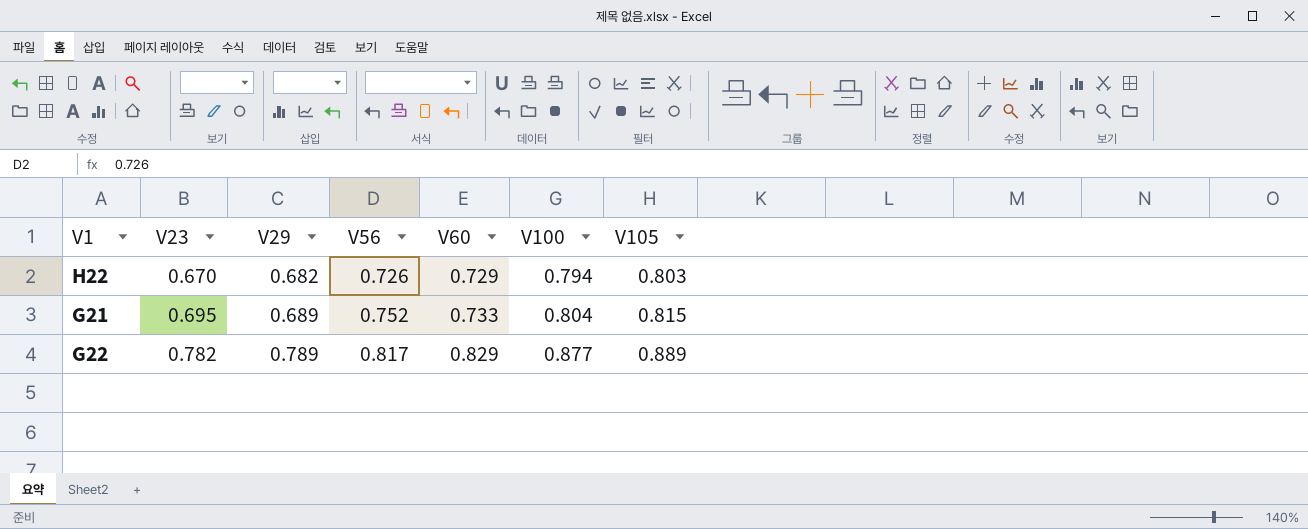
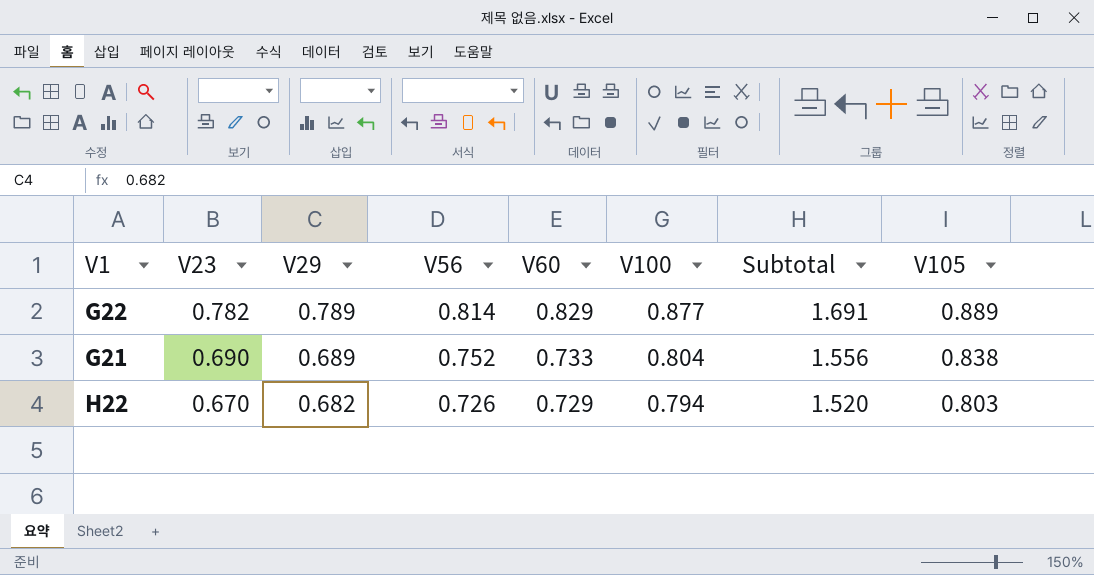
row order: V23 ascending -> V23 descending
column Subtotal | formula: none -> [V56] + [V100]
G22 | V56: 0.817 -> 0.814
G21 | V23: 0.695 -> 0.690
G21 | V105: 0.815 -> 0.838

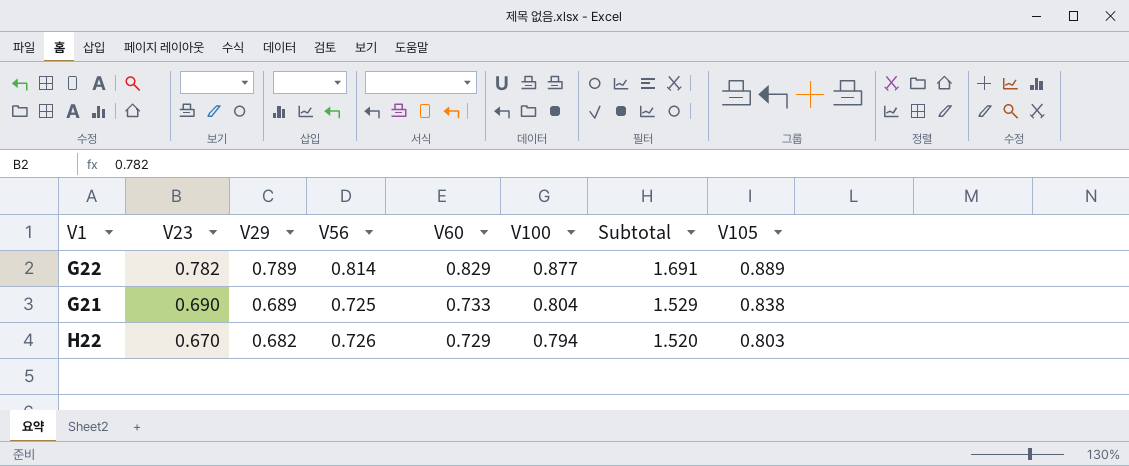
G21 | V56: 0.752 -> 0.725
G21 | Subtotal: 1.556 -> 1.529

